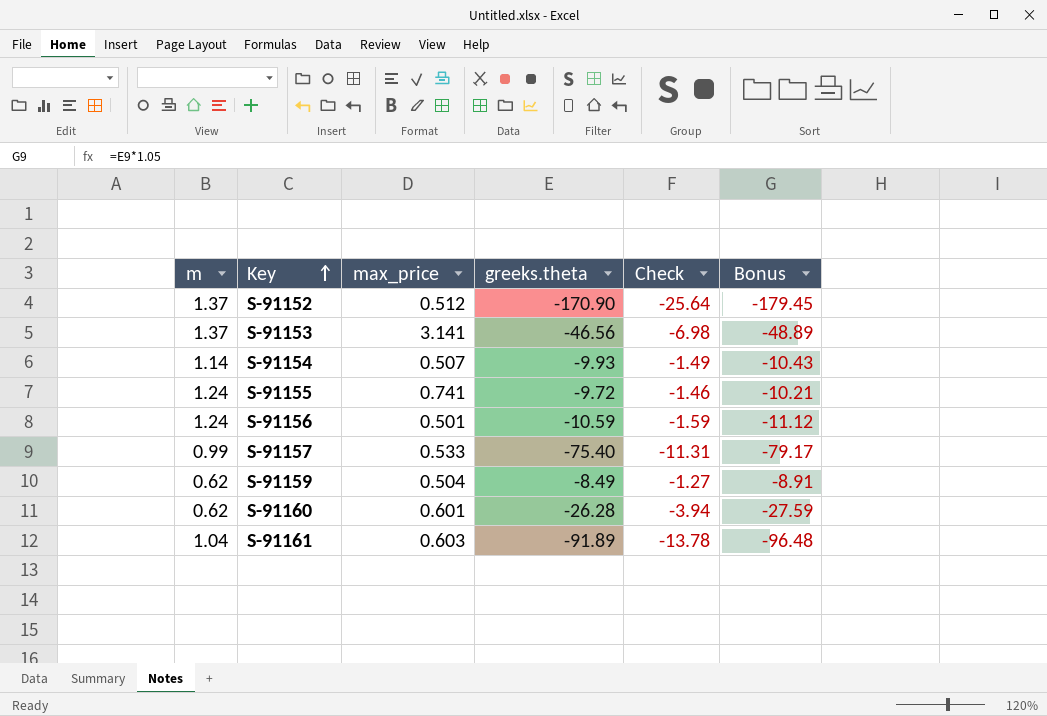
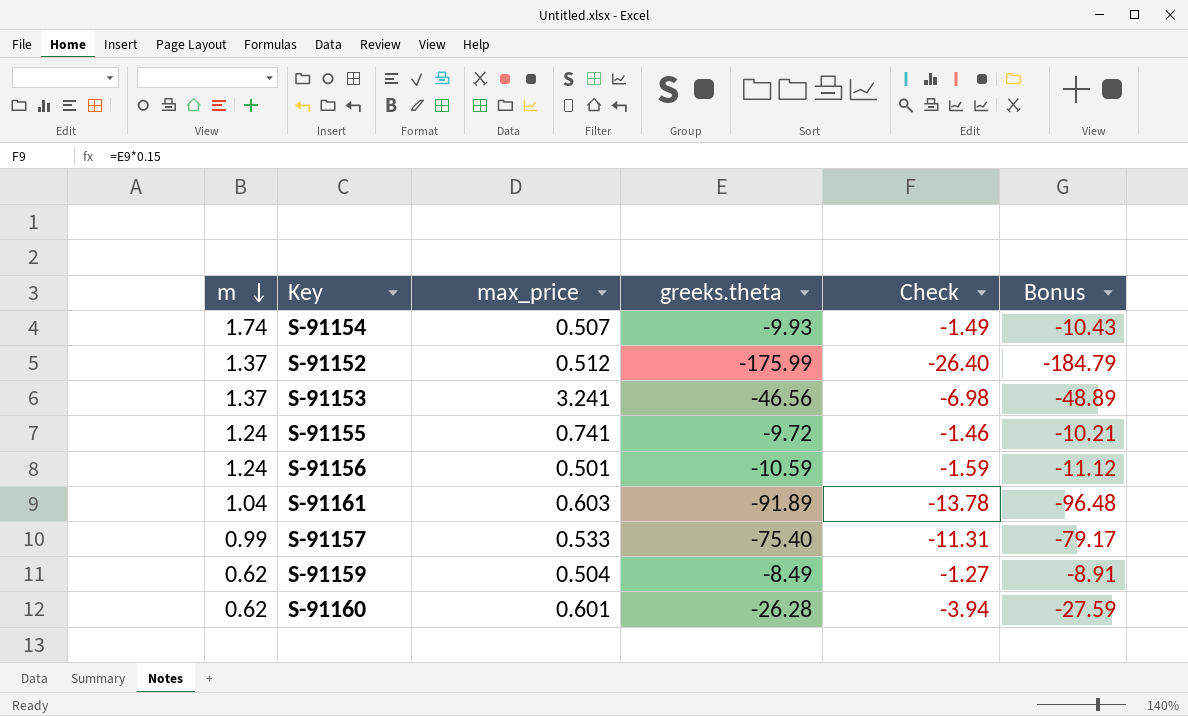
row order: Key ascending -> m descending
S-91154 | m: 1.14 -> 1.74
S-91152 | greeks.theta: -170.90 -> -175.99
S-91152 | Check: -25.64 -> -26.40
S-91152 | Bonus: -179.45 -> -184.79
S-91153 | max_price: 3.141 -> 3.241

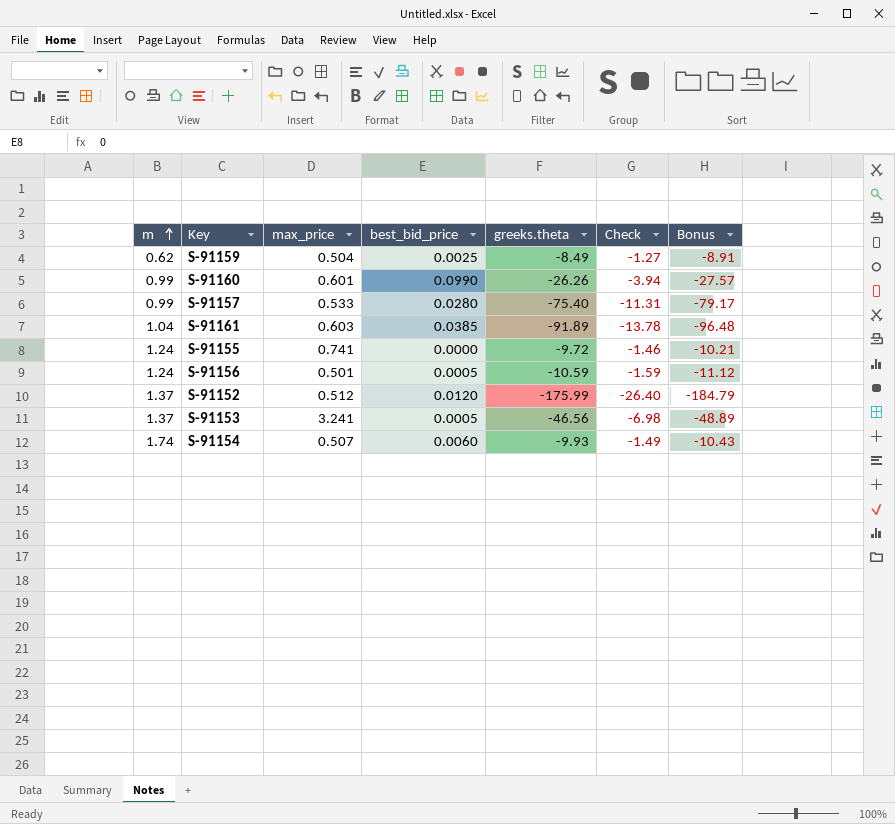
row order: m descending -> m ascending
column best_bid_price | position: none -> 4
S-91160 | m: 0.62 -> 0.99
S-91160 | greeks.theta: -26.28 -> -26.26
S-91160 | Bonus: -27.59 -> -27.57

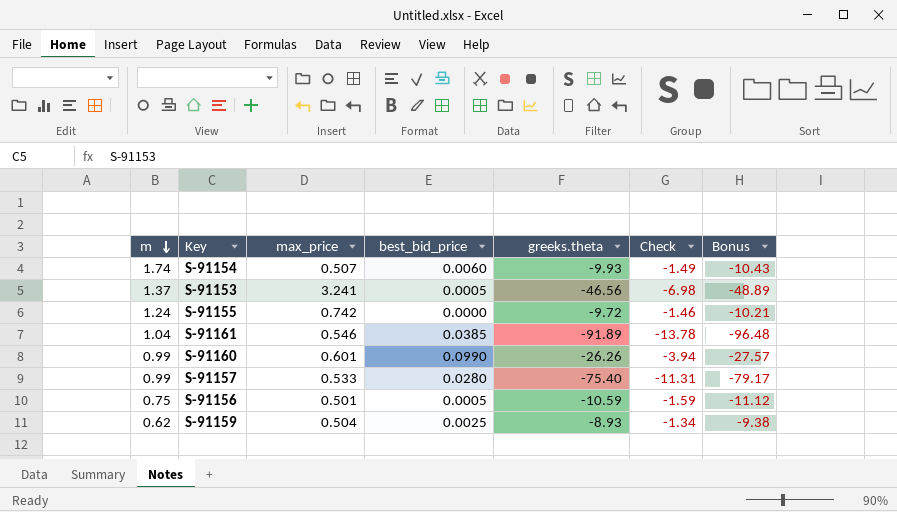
row order: m ascending -> m descending
row S-91152: 1.37 | 0.512 | 0.0120 | -175.99 | -26.40 | -184.79 -> none
S-91155 | max_price: 0.741 -> 0.742
S-91161 | max_price: 0.603 -> 0.546
S-91156 | m: 1.24 -> 0.75
S-91159 | greeks.theta: -8.49 -> -8.93
S-91159 | Check: -1.27 -> -1.34
S-91159 | Bonus: -8.91 -> -9.38

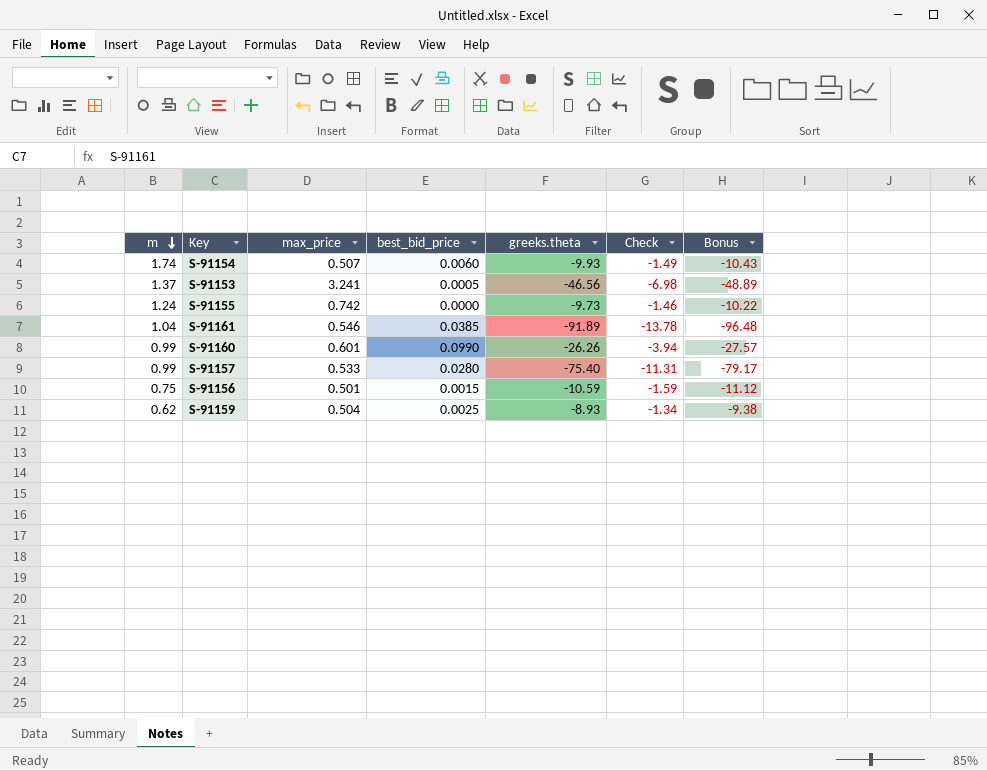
S-91155 | greeks.theta: -9.72 -> -9.73
S-91155 | Bonus: -10.21 -> -10.22
S-91156 | best_bid_price: 0.0005 -> 0.0015

